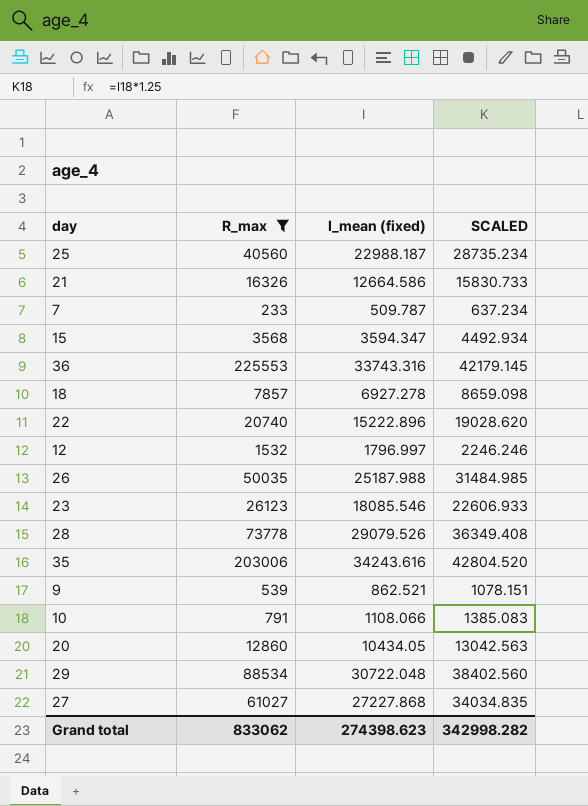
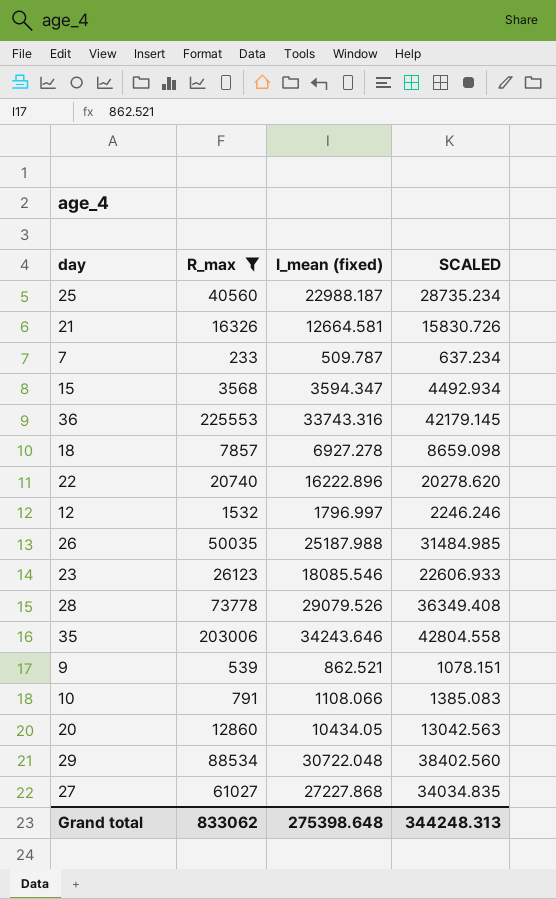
21 | I_mean (fixed): 12664.586 -> 12664.581
21 | SCALED: 15830.733 -> 15830.726
22 | I_mean (fixed): 15222.896 -> 16222.896
22 | SCALED: 19028.620 -> 20278.620
35 | I_mean (fixed): 34243.616 -> 34243.646
35 | SCALED: 42804.520 -> 42804.558
Grand total | I_mean (fixed): 274398.623 -> 275398.648
Grand total | SCALED: 342998.282 -> 344248.313

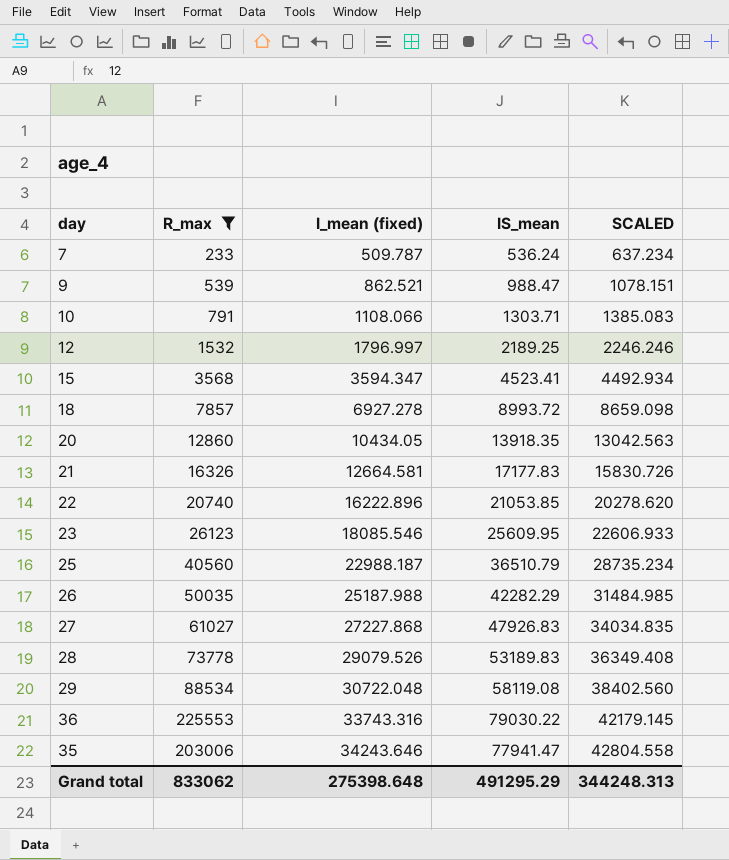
row order: none -> I_mean (fixed) ascending
column IS_mean | position: none -> 4

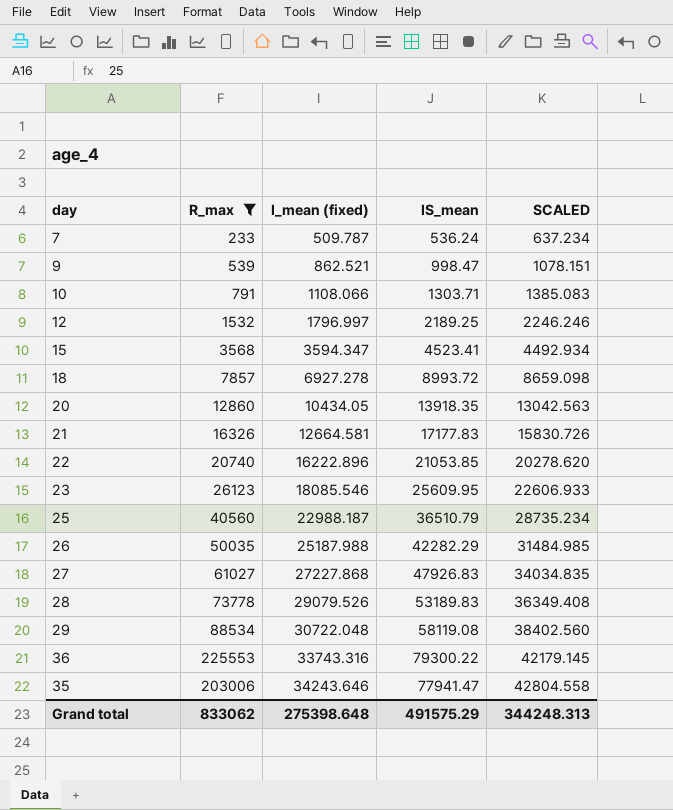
9 | IS_mean: 988.47 -> 998.47
36 | IS_mean: 79030.22 -> 79300.22
Grand total | IS_mean: 491295.29 -> 491575.29

